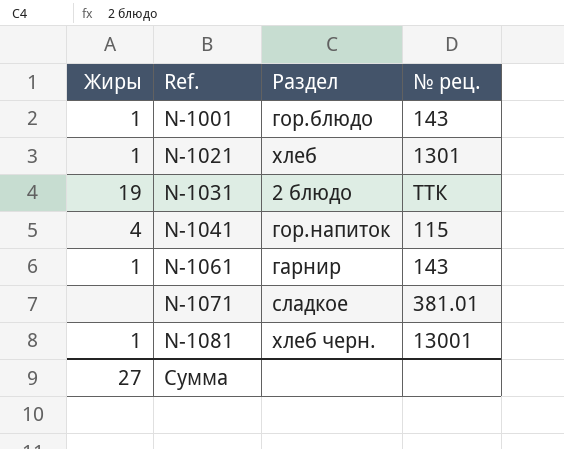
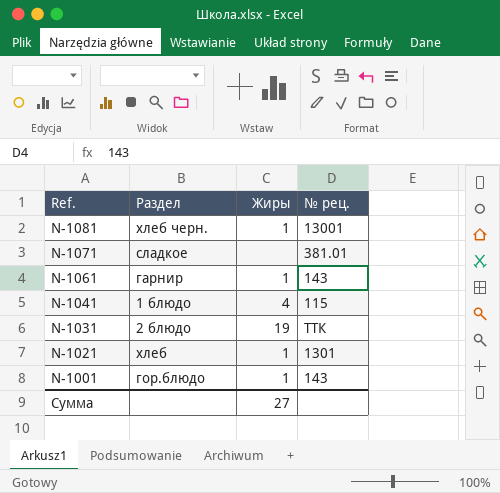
row order: Ref. ascending -> Ref. descending
column Жиры | position: 1 -> 3
N-1041 | Раздел: гор.напиток -> 1 блюдо

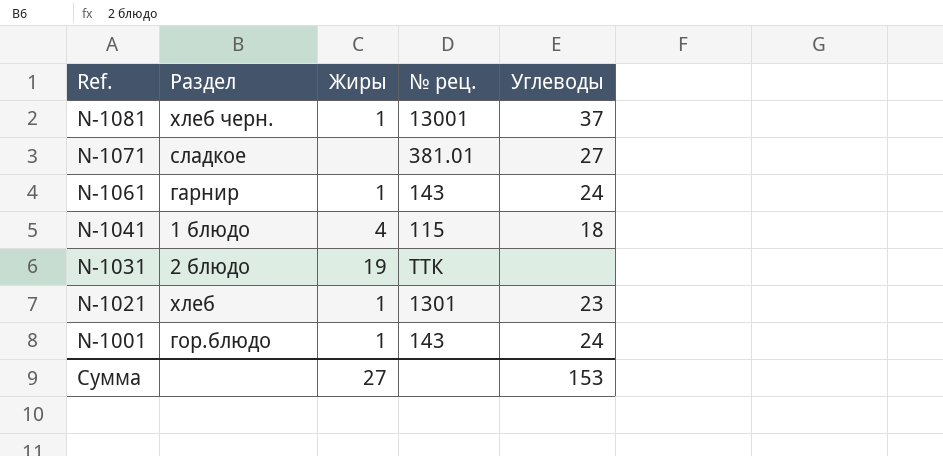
column Углеводы | position: none -> 5

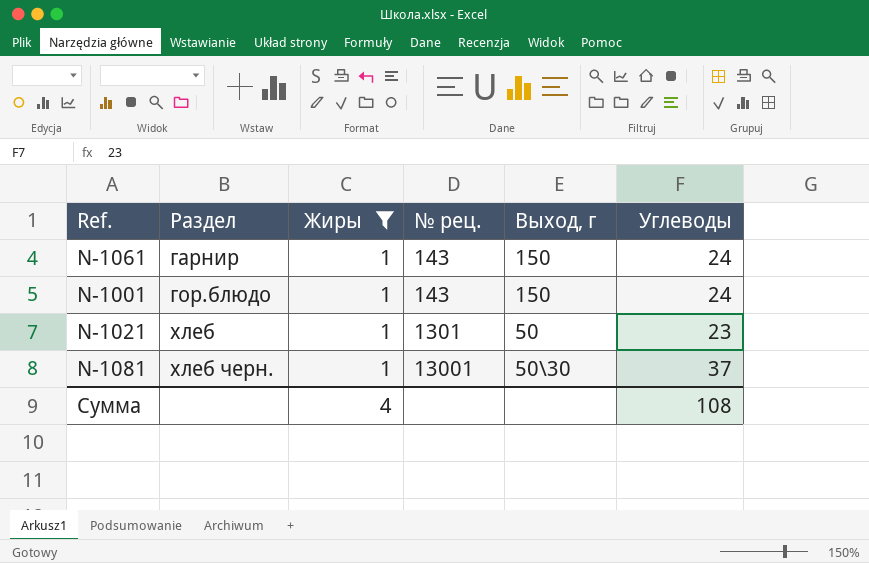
filter: none -> Жиры = 1
row order: Ref. descending -> Раздел ascending
column Выход, г | position: none -> 5
Сумма | Жиры: 27 -> 4
Сумма | Углеводы: 153 -> 108

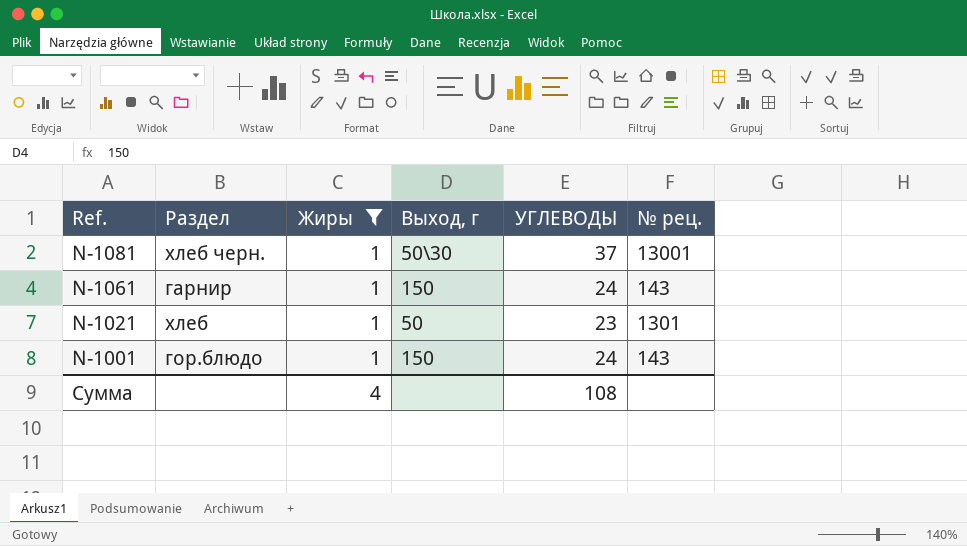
row order: Раздел ascending -> Ref. descending
column name: Углеводы -> УГЛЕВОДЫ
column № рец. | position: 4 -> 6

